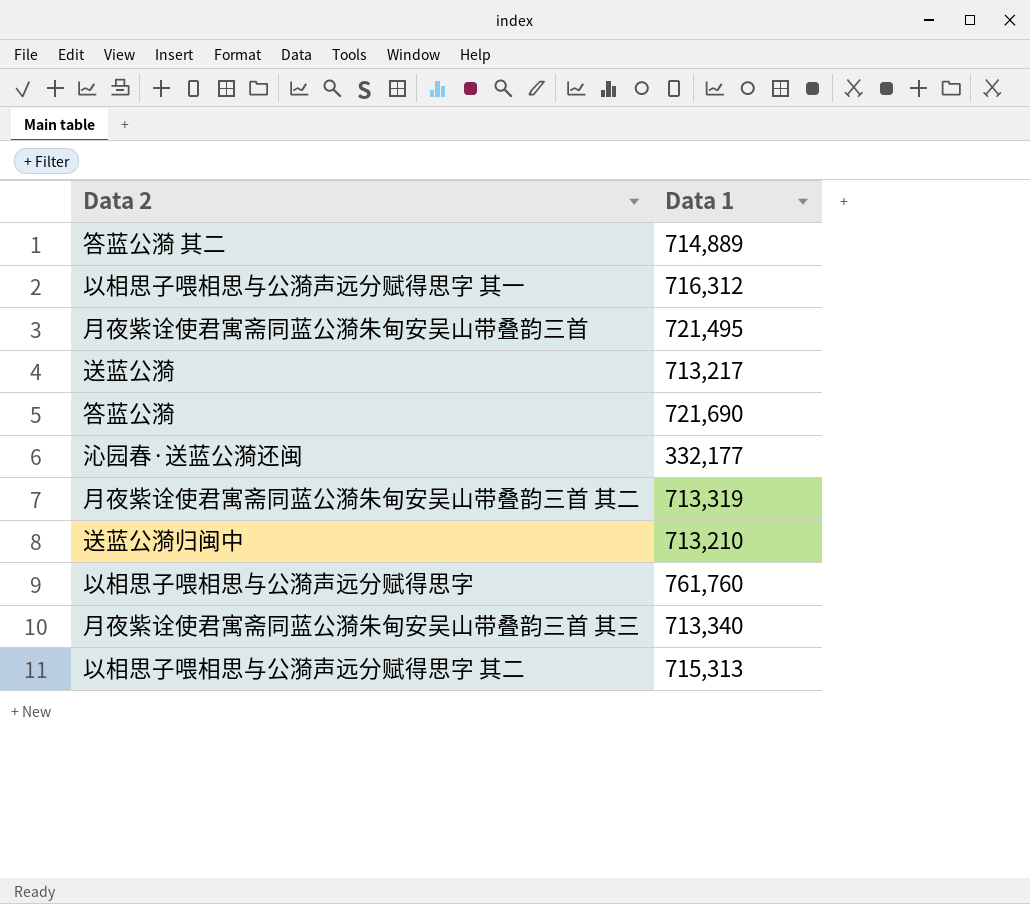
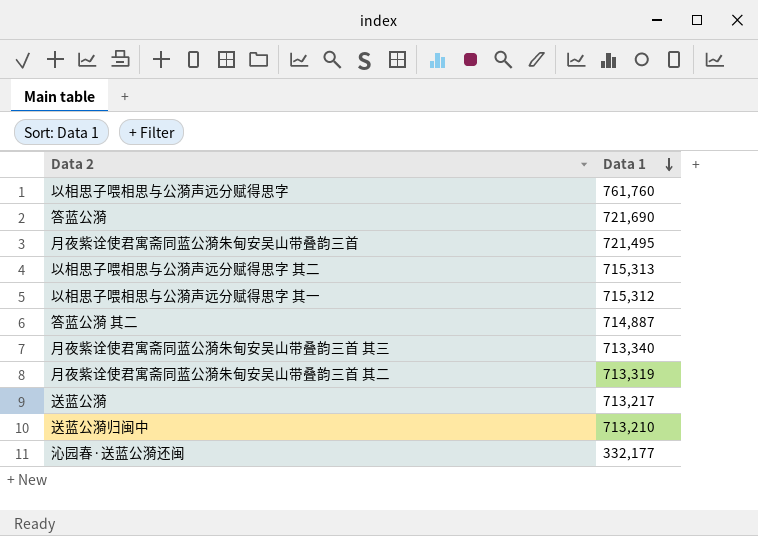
row order: none -> Data 1 descending
以相思子喂相思与公漪声远分赋得思字 其一 | Data 1: 716,312 -> 715,312
答蓝公漪 其二 | Data 1: 714,889 -> 714,887

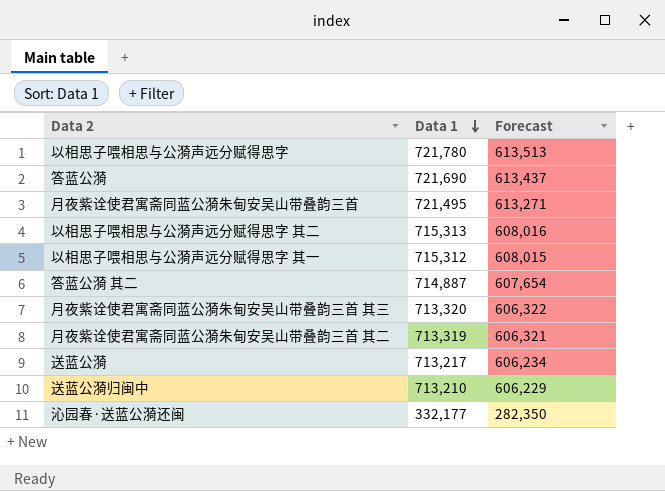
column Forecast | formula: none -> [Data 1] * 0.85
以相思子喂相思与公漪声远分赋得思字 | Data 1: 761,760 -> 721,780
月夜紫诠使君寓斋同蓝公漪朱甸安吴山带叠韵三首 其三 | Data 1: 713,340 -> 713,320

